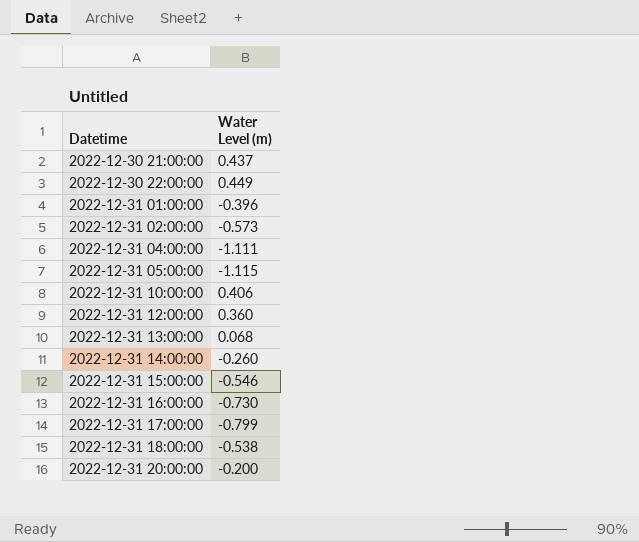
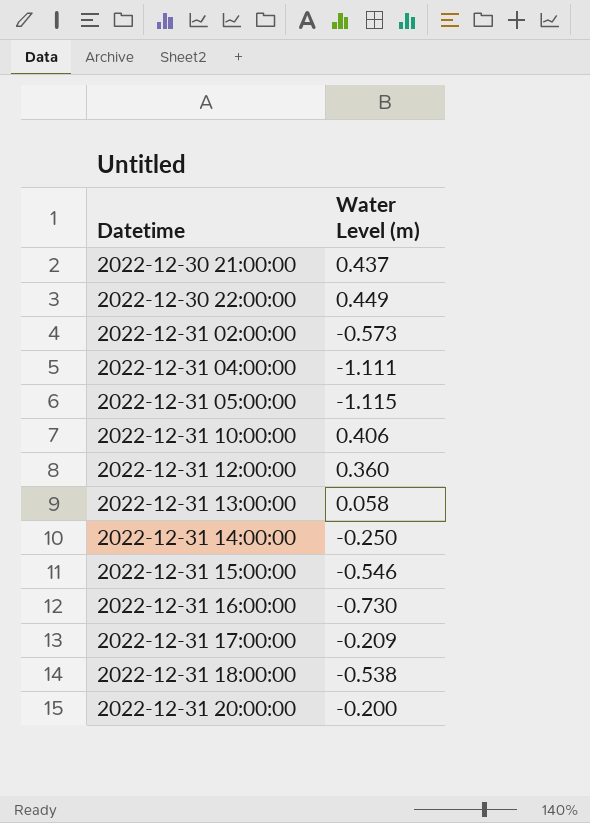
row 2022-12-31 01:00:00: -0.396 -> none
2022-12-31 13:00:00 | Water Level (m): 0.068 -> 0.058
2022-12-31 14:00:00 | Water Level (m): -0.260 -> -0.250
2022-12-31 17:00:00 | Water Level (m): -0.799 -> -0.209

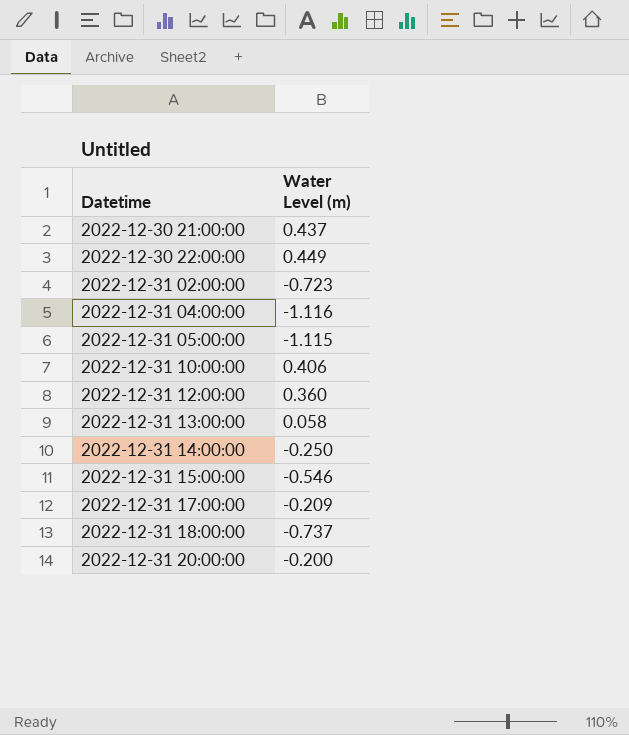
row 2022-12-31 16:00:00: -0.730 -> none
2022-12-31 02:00:00 | Water Level (m): -0.573 -> -0.723
2022-12-31 04:00:00 | Water Level (m): -1.111 -> -1.116
2022-12-31 18:00:00 | Water Level (m): -0.538 -> -0.737

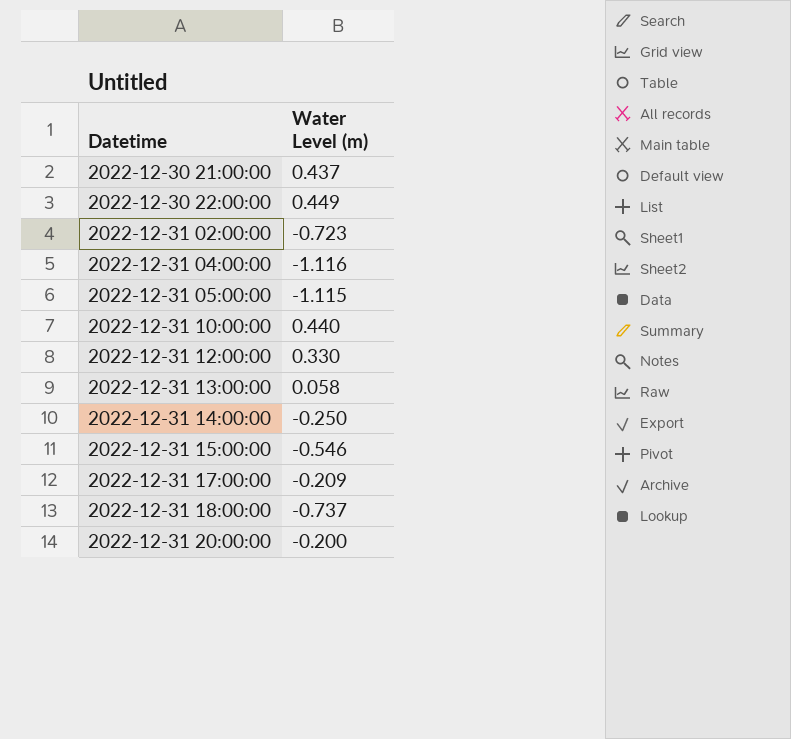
2022-12-31 10:00:00 | Water Level (m): 0.406 -> 0.440
2022-12-31 12:00:00 | Water Level (m): 0.360 -> 0.330

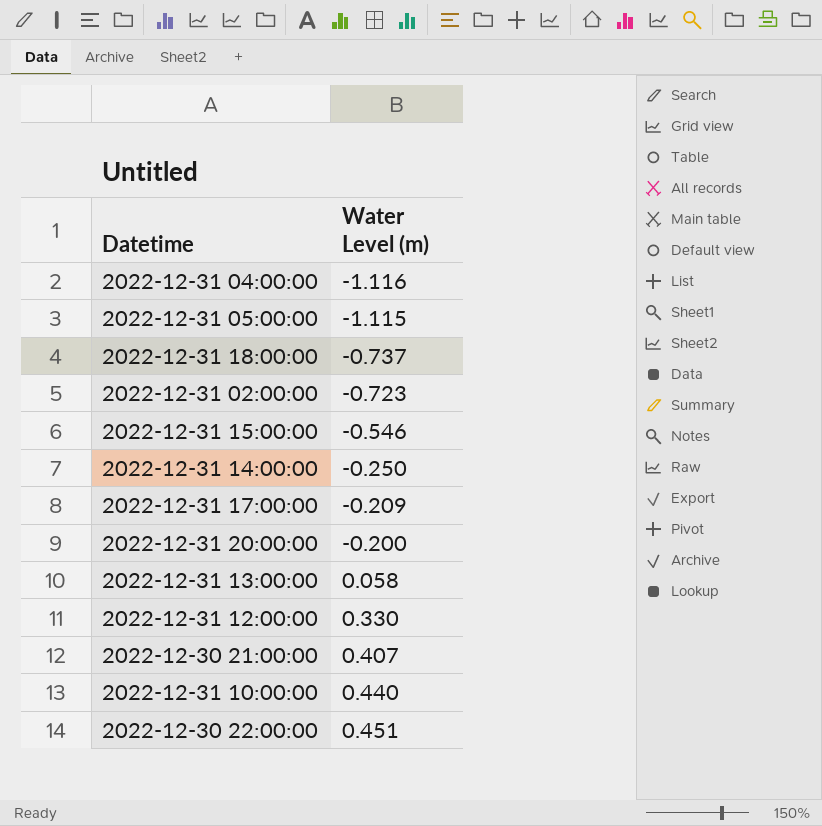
row order: Datetime ascending -> Water Level (m) ascending
2022-12-30 21:00:00 | Water Level (m): 0.437 -> 0.407
2022-12-30 22:00:00 | Water Level (m): 0.449 -> 0.451

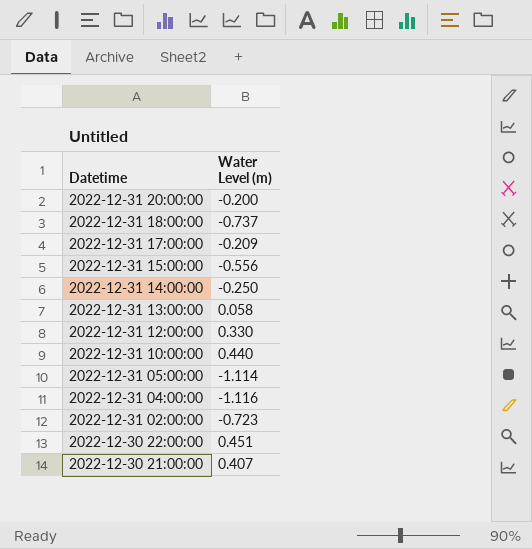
row order: Water Level (m) ascending -> Datetime descending
2022-12-31 15:00:00 | Water Level (m): -0.546 -> -0.556
2022-12-31 05:00:00 | Water Level (m): -1.115 -> -1.114

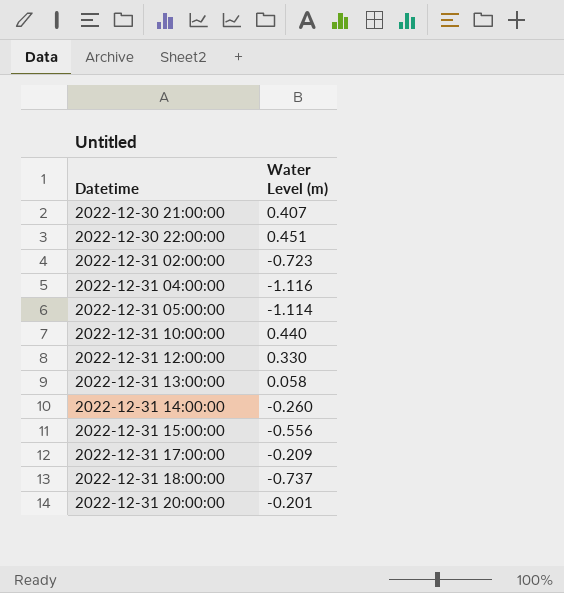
row order: Datetime descending -> Datetime ascending
2022-12-31 14:00:00 | Water Level (m): -0.250 -> -0.260
2022-12-31 20:00:00 | Water Level (m): -0.200 -> -0.201

